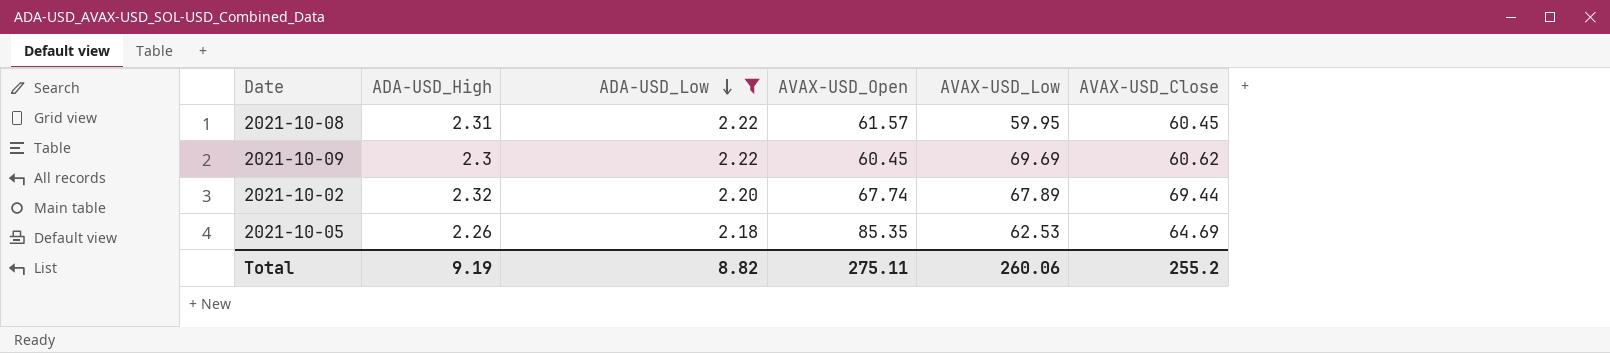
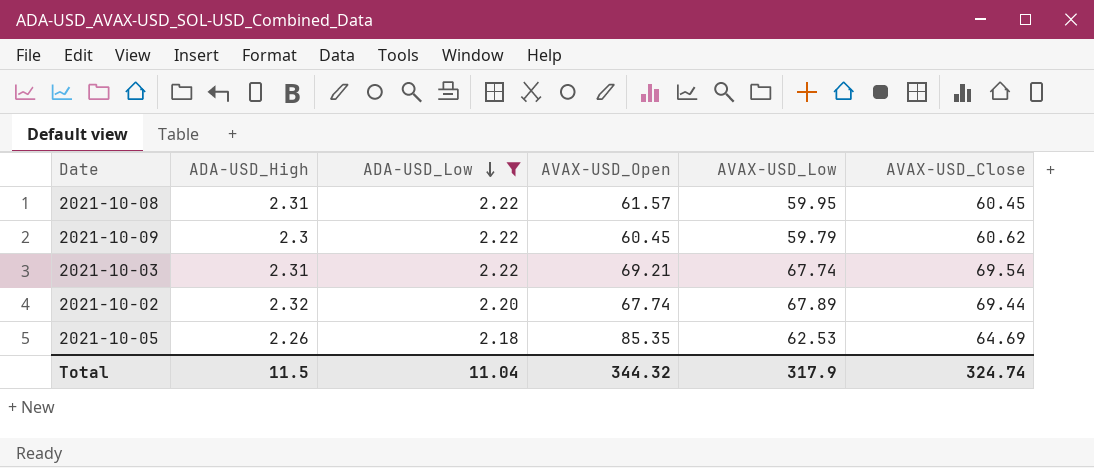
2021-10-09 | AVAX-USD_Low: 69.69 -> 59.79
row 2021-10-03: none -> 2.31 | 2.22 | 69.21 | 67.74 | 69.54
Total | ADA-USD_High: 9.19 -> 11.5
Total | ADA-USD_Low: 8.82 -> 11.04
Total | AVAX-USD_Open: 275.11 -> 344.32
Total | AVAX-USD_Low: 260.06 -> 317.9
Total | AVAX-USD_Close: 255.2 -> 324.74

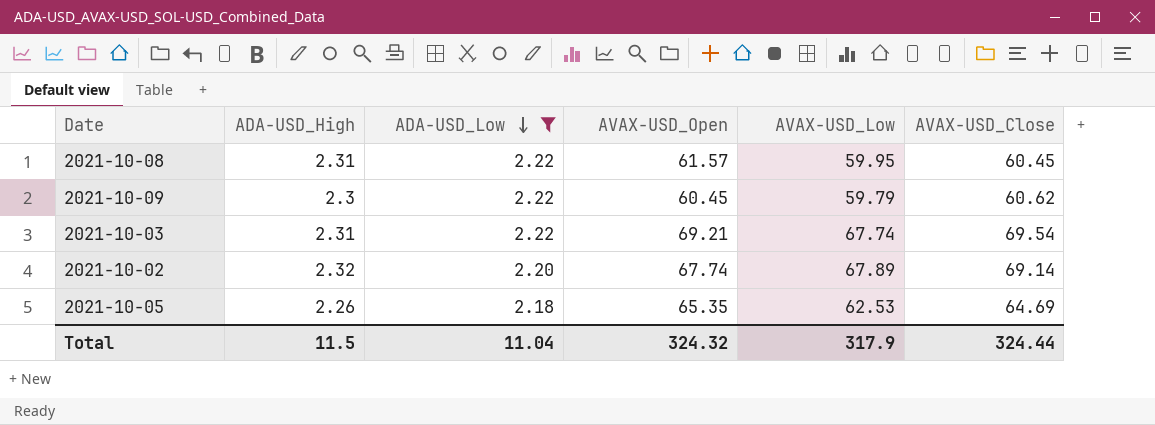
2021-10-02 | AVAX-USD_Close: 69.44 -> 69.14
2021-10-05 | AVAX-USD_Open: 85.35 -> 65.35
Total | AVAX-USD_Open: 344.32 -> 324.32
Total | AVAX-USD_Close: 324.74 -> 324.44

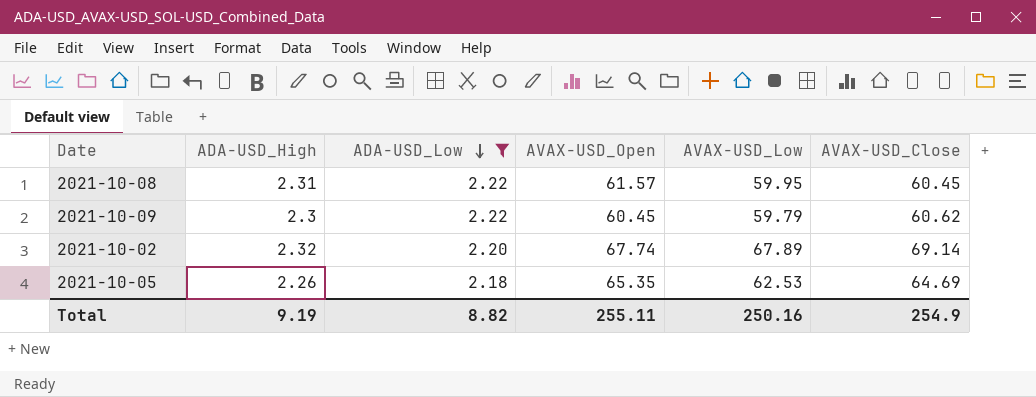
row 2021-10-03: 2.31 | 2.22 | 69.21 | 67.74 | 69.54 -> none
Total | ADA-USD_High: 11.5 -> 9.19
Total | ADA-USD_Low: 11.04 -> 8.82
Total | AVAX-USD_Open: 324.32 -> 255.11
Total | AVAX-USD_Low: 317.9 -> 250.16
Total | AVAX-USD_Close: 324.44 -> 254.9

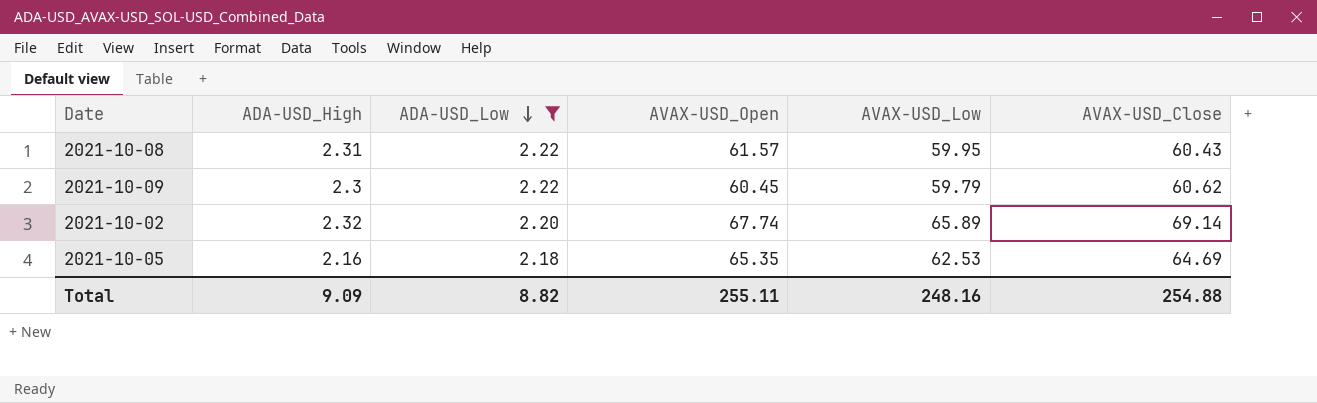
2021-10-08 | AVAX-USD_Close: 60.45 -> 60.43
2021-10-02 | AVAX-USD_Low: 67.89 -> 65.89
2021-10-05 | ADA-USD_High: 2.26 -> 2.16
Total | ADA-USD_High: 9.19 -> 9.09
Total | AVAX-USD_Low: 250.16 -> 248.16
Total | AVAX-USD_Close: 254.9 -> 254.88

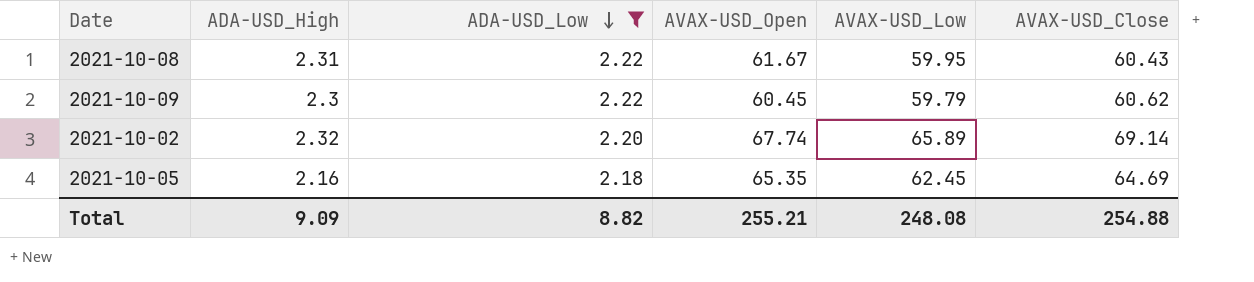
2021-10-08 | AVAX-USD_Open: 61.57 -> 61.67
2021-10-05 | AVAX-USD_Low: 62.53 -> 62.45
Total | AVAX-USD_Open: 255.11 -> 255.21
Total | AVAX-USD_Low: 248.16 -> 248.08

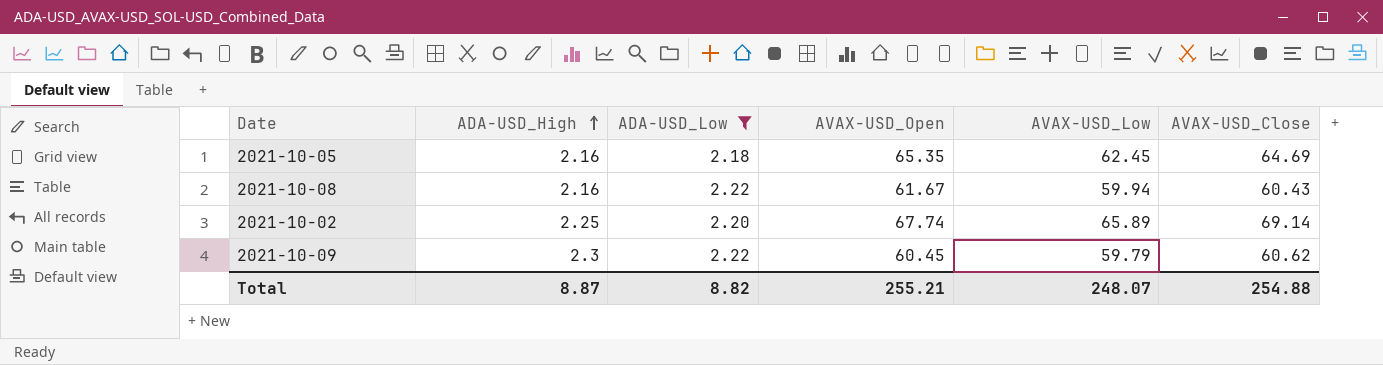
row order: ADA-USD_Low descending -> ADA-USD_High ascending
2021-10-08 | ADA-USD_High: 2.31 -> 2.16
2021-10-08 | AVAX-USD_Low: 59.95 -> 59.94
2021-10-02 | ADA-USD_High: 2.32 -> 2.25
Total | ADA-USD_High: 9.09 -> 8.87
Total | AVAX-USD_Low: 248.08 -> 248.07

